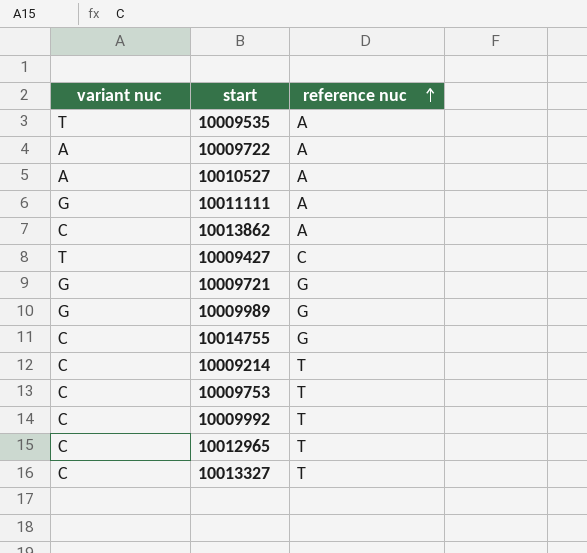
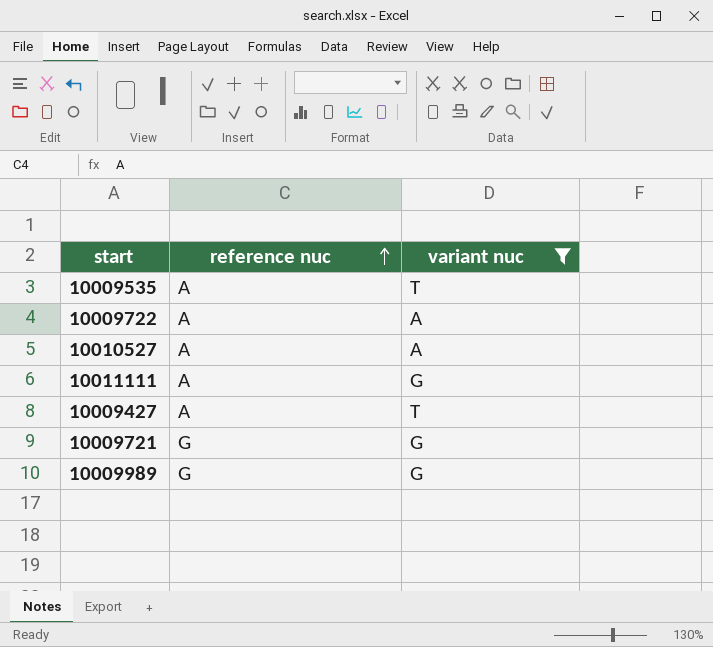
filter: none -> variant nuc != C
column variant nuc | position: 1 -> 3
10009427 | reference nuc: C -> A

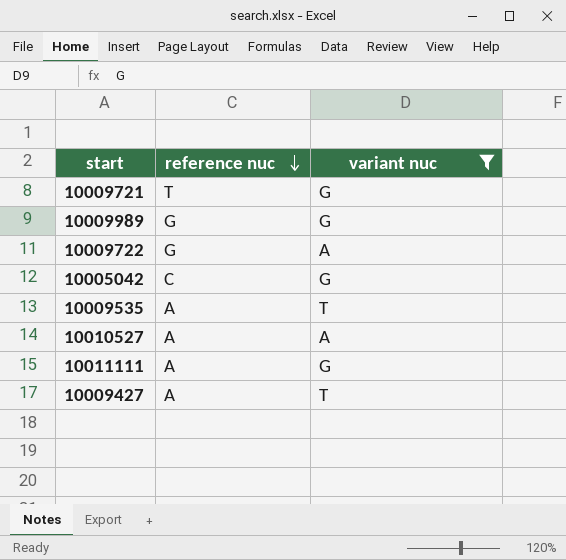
row order: reference nuc ascending -> reference nuc descending
10009721 | reference nuc: G -> T
10009722 | reference nuc: A -> G
row 10005042: none -> C | G

